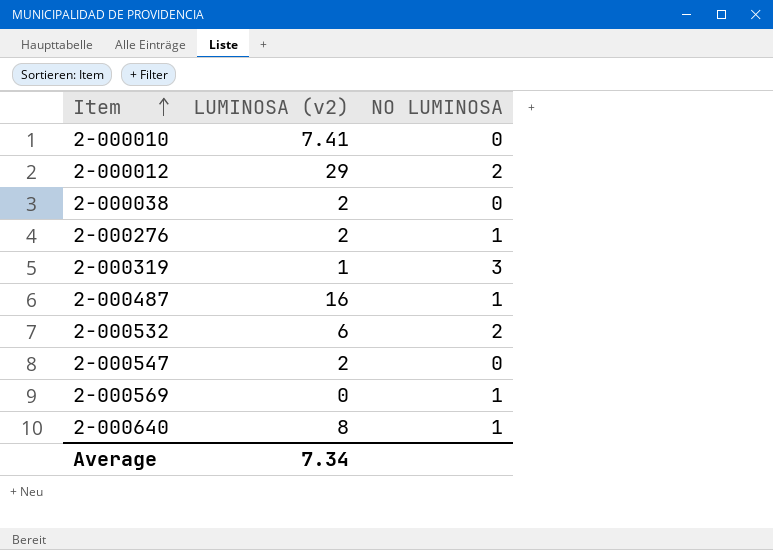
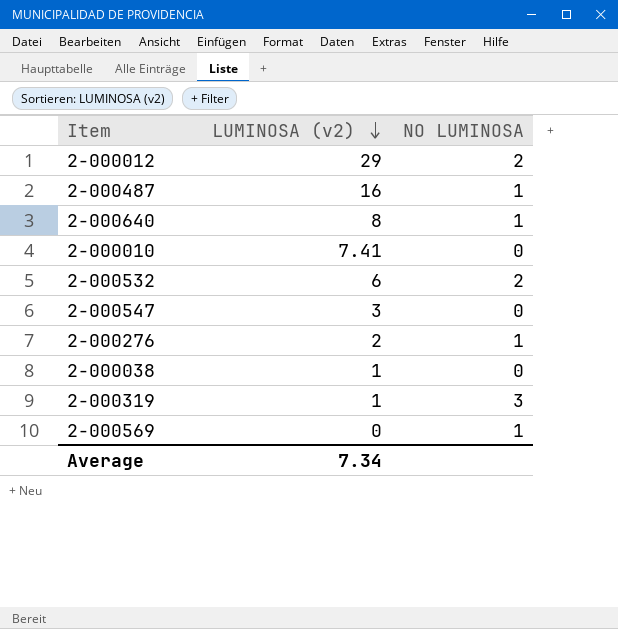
row order: Item ascending -> LUMINOSA (v2) descending
2-000547 | LUMINOSA (v2): 2 -> 3
2-000038 | LUMINOSA (v2): 2 -> 1

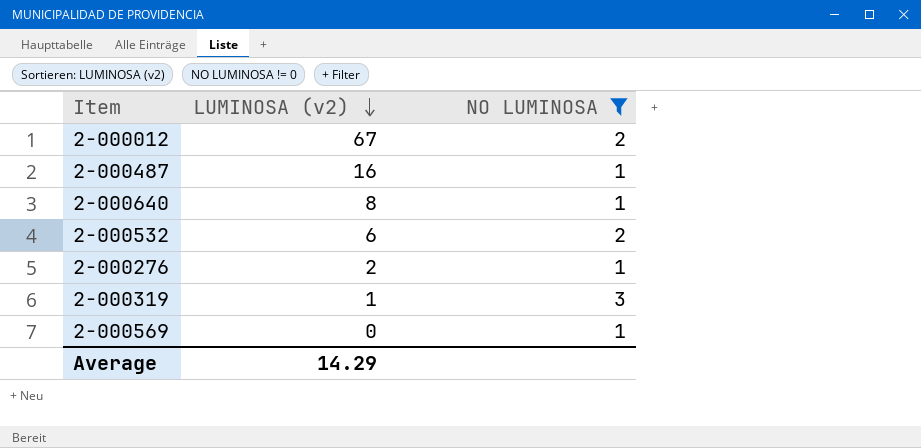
filter: none -> NO LUMINOSA != 0
2-000012 | LUMINOSA (v2): 29 -> 67
Average | LUMINOSA (v2): 7.34 -> 14.29

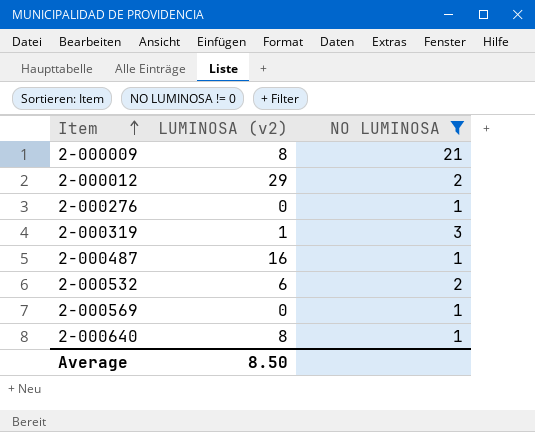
row order: LUMINOSA (v2) descending -> Item ascending
row 2-000009: none -> 8 | 21
2-000012 | LUMINOSA (v2): 67 -> 29
2-000276 | LUMINOSA (v2): 2 -> 0
Average | LUMINOSA (v2): 14.29 -> 8.50

